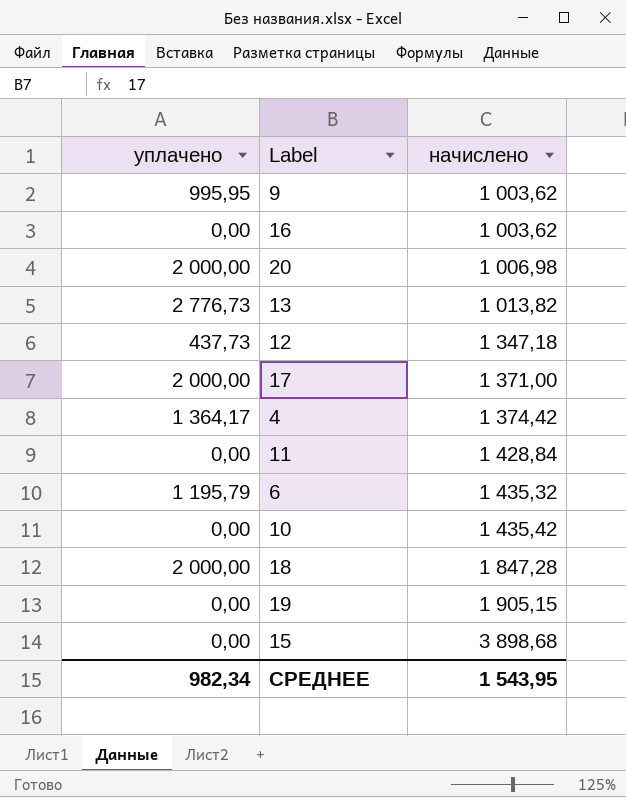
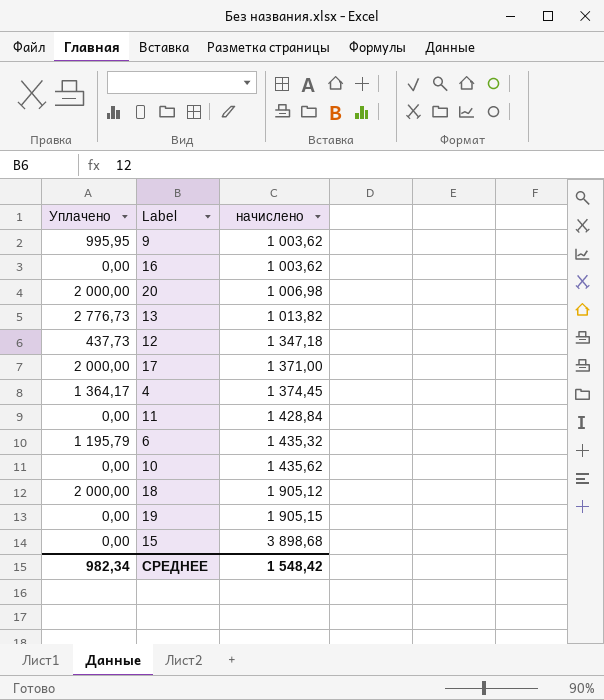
column name: уплачено -> Уплачено
4 | начислено: 1 374,42 -> 1 374,45
10 | начислено: 1 435,42 -> 1 435,62
18 | начислено: 1 847,28 -> 1 905,12
СРЕДНЕЕ | начислено: 1 543,95 -> 1 548,42

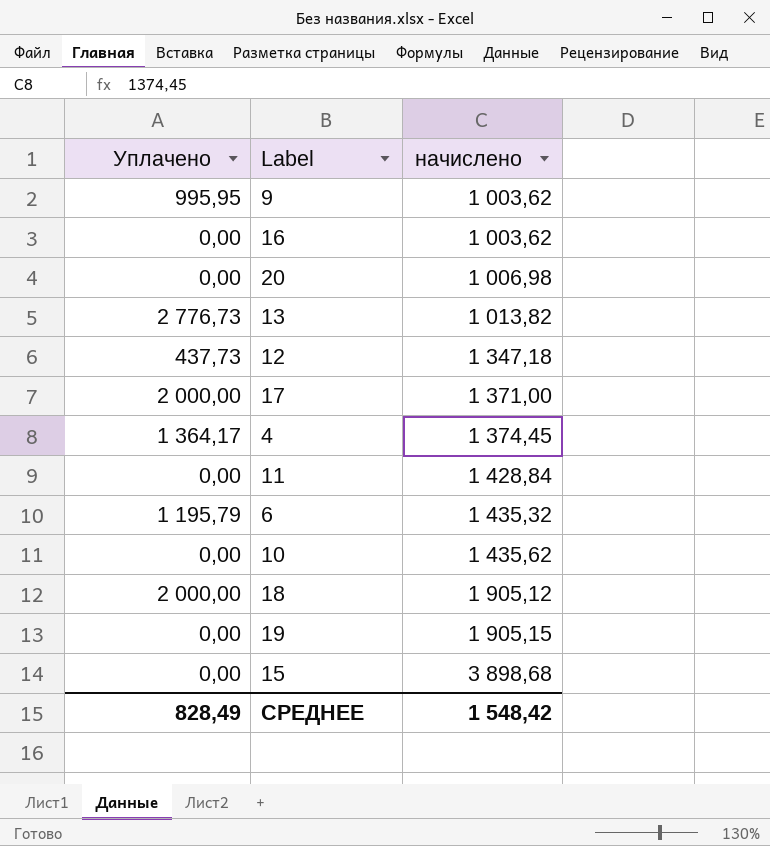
20 | Уплачено: 2 000,00 -> 0,00
СРЕДНЕЕ | Уплачено: 982,34 -> 828,49

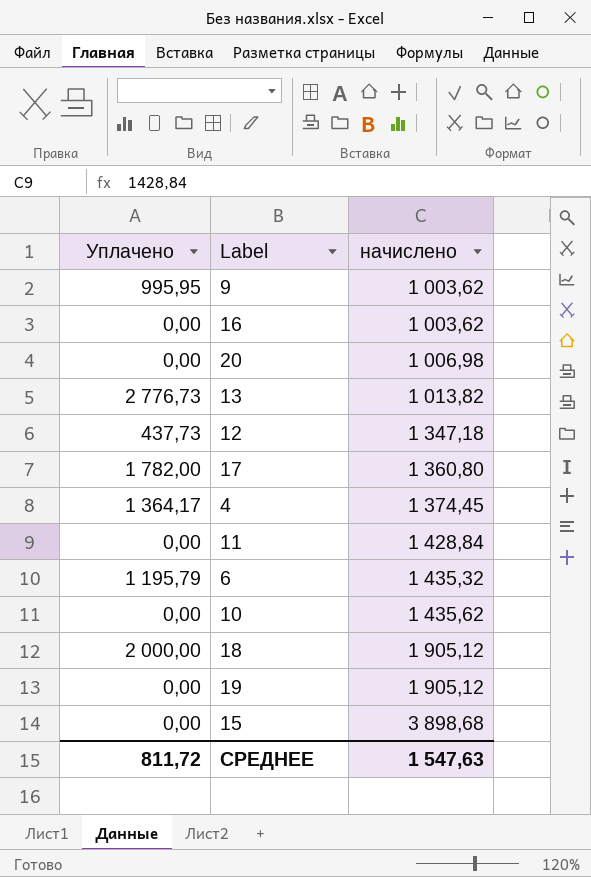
17 | Уплачено: 2 000,00 -> 1 782,00
17 | начислено: 1 371,00 -> 1 360,80
19 | начислено: 1 905,15 -> 1 905,12
СРЕДНЕЕ | Уплачено: 828,49 -> 811,72
СРЕДНЕЕ | начислено: 1 548,42 -> 1 547,63

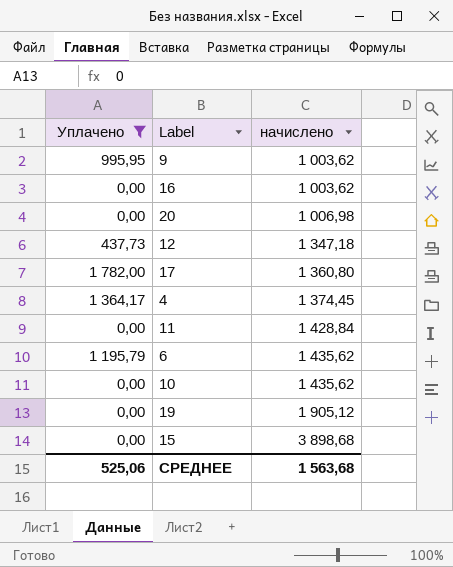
filter: none -> Уплачено <= 1 782,00
6 | начислено: 1 435,32 -> 1 435,62
СРЕДНЕЕ | Уплачено: 811,72 -> 525,06
СРЕДНЕЕ | начислено: 1 547,63 -> 1 563,68

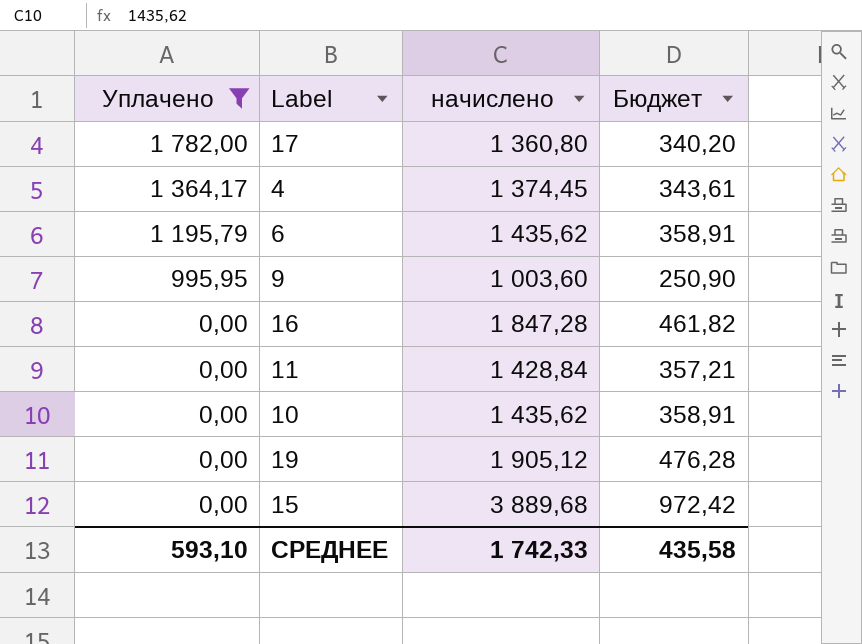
row order: начислено ascending -> Уплачено descending
column Бюджет | formula: none -> [начислено] * 0,25
row 20: 0,00 | 1 006,98 -> none
row 12: 437,73 | 1 347,18 -> none
9 | начислено: 1 003,62 -> 1 003,60
16 | начислено: 1 003,62 -> 1 847,28
15 | начислено: 3 898,68 -> 3 889,68
СРЕДНЕЕ | Уплачено: 525,06 -> 593,10
СРЕДНЕЕ | начислено: 1 563,68 -> 1 742,33

